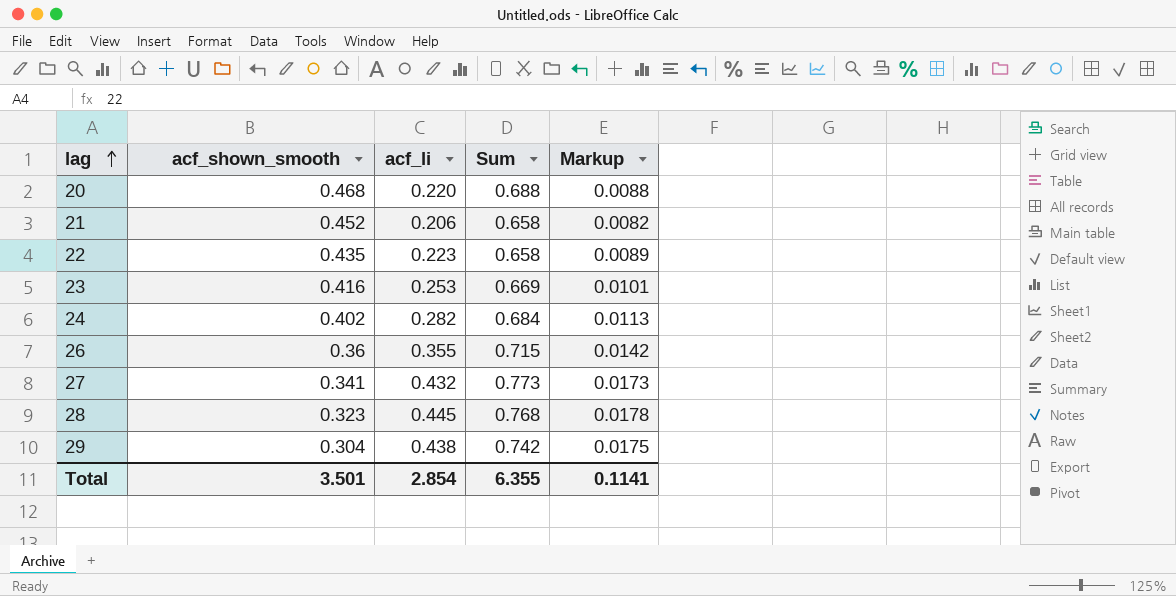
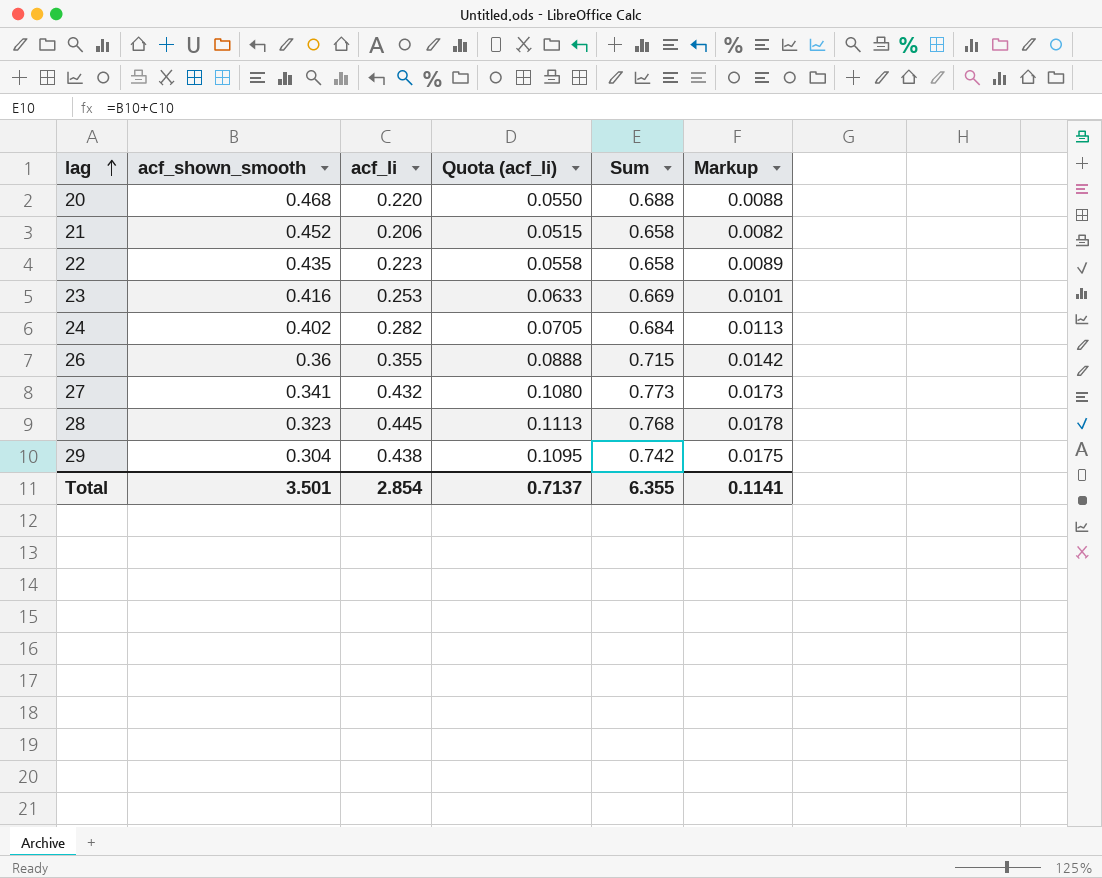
column Quota (acf_li) | formula: none -> [acf_li] * 0.25

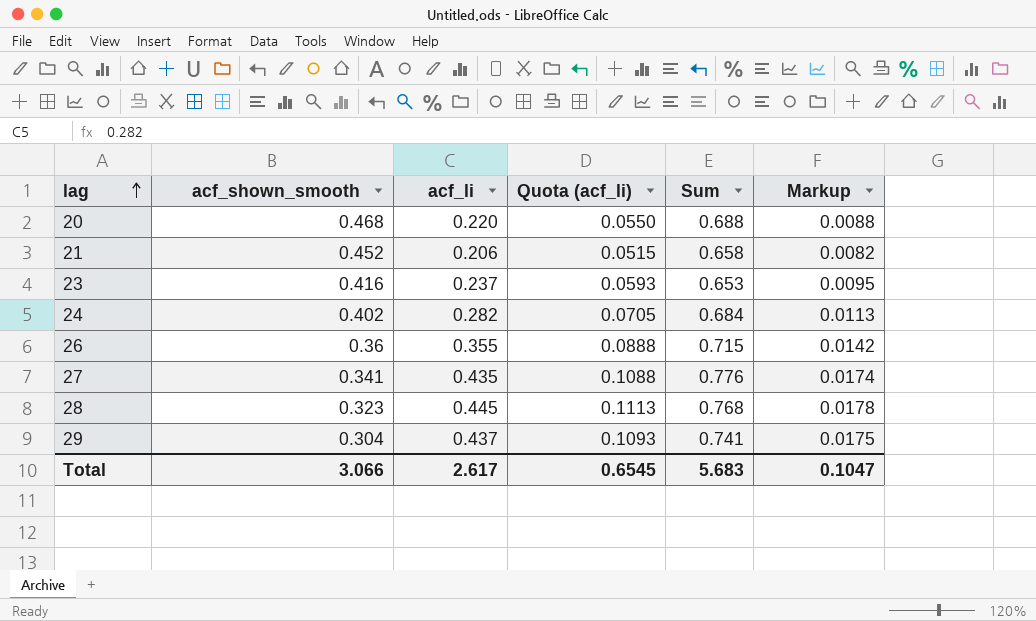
row 22: 0.435 | 0.223 | 0.0558 | 0.658 | 0.0089 -> none
23 | acf_li: 0.253 -> 0.237
23 | Quota (acf_li): 0.0633 -> 0.0593
23 | Sum: 0.669 -> 0.653
23 | Markup: 0.0101 -> 0.0095
27 | acf_li: 0.432 -> 0.435
27 | Quota (acf_li): 0.1080 -> 0.1088
27 | Sum: 0.773 -> 0.776
27 | Markup: 0.0173 -> 0.0174
29 | acf_li: 0.438 -> 0.437
29 | Quota (acf_li): 0.1095 -> 0.1093
29 | Sum: 0.742 -> 0.741
Total | acf_shown_smooth: 3.501 -> 3.066
Total | acf_li: 2.854 -> 2.617
Total | Quota (acf_li): 0.7137 -> 0.6545
Total | Sum: 6.355 -> 5.683
Total | Markup: 0.1141 -> 0.1047

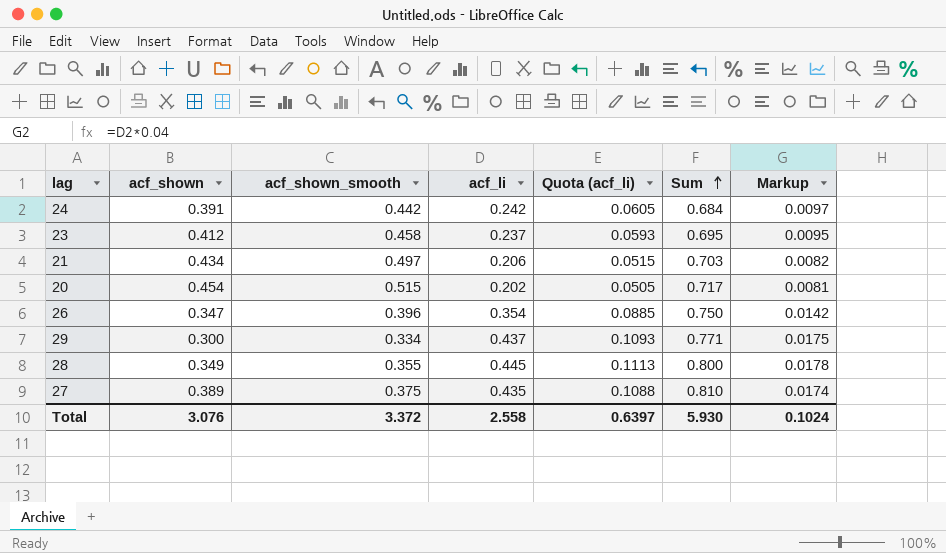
row order: lag ascending -> Sum ascending
column acf_shown | position: none -> 2
24 | acf_shown_smooth: 0.402 -> 0.442
24 | acf_li: 0.282 -> 0.242
24 | Quota (acf_li): 0.0705 -> 0.0605
24 | Markup: 0.0113 -> 0.0097
23 | acf_shown_smooth: 0.416 -> 0.458
23 | Sum: 0.653 -> 0.695
21 | acf_shown_smooth: 0.452 -> 0.497
21 | Sum: 0.658 -> 0.703
20 | acf_shown_smooth: 0.468 -> 0.515
20 | acf_li: 0.220 -> 0.202
20 | Quota (acf_li): 0.0550 -> 0.0505
20 | Sum: 0.688 -> 0.717
20 | Markup: 0.0088 -> 0.0081
26 | acf_shown_smooth: 0.36 -> 0.396
26 | acf_li: 0.355 -> 0.354
26 | Quota (acf_li): 0.0888 -> 0.0885
26 | Sum: 0.715 -> 0.750
29 | acf_shown_smooth: 0.304 -> 0.334
29 | Sum: 0.741 -> 0.771
28 | acf_shown_smooth: 0.323 -> 0.355
28 | Sum: 0.768 -> 0.800
27 | acf_shown_smooth: 0.341 -> 0.375
27 | Sum: 0.776 -> 0.810
Total | acf_shown_smooth: 3.066 -> 3.372
Total | acf_li: 2.617 -> 2.558
Total | Quota (acf_li): 0.6545 -> 0.6397
Total | Sum: 5.683 -> 5.930
Total | Markup: 0.1047 -> 0.1024

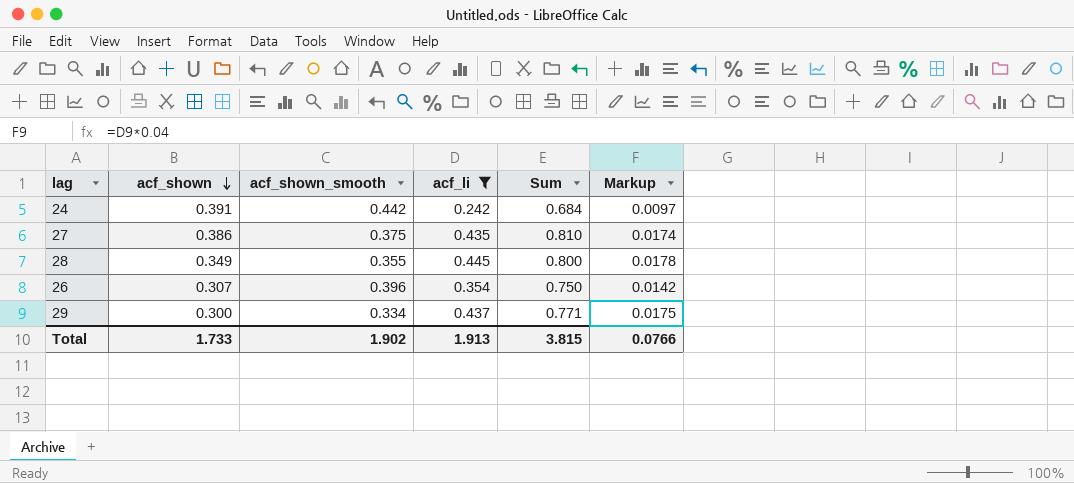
filter: none -> acf_li >= 0.242
row order: Sum ascending -> acf_shown descending
column Quota (acf_li) | formula: [acf_li] * 0.25 -> none
27 | acf_shown: 0.389 -> 0.386
26 | acf_shown: 0.347 -> 0.307
Total | acf_shown: 3.076 -> 1.733
Total | acf_shown_smooth: 3.372 -> 1.902
Total | acf_li: 2.558 -> 1.913
Total | Sum: 5.930 -> 3.815
Total | Markup: 0.1024 -> 0.0766

